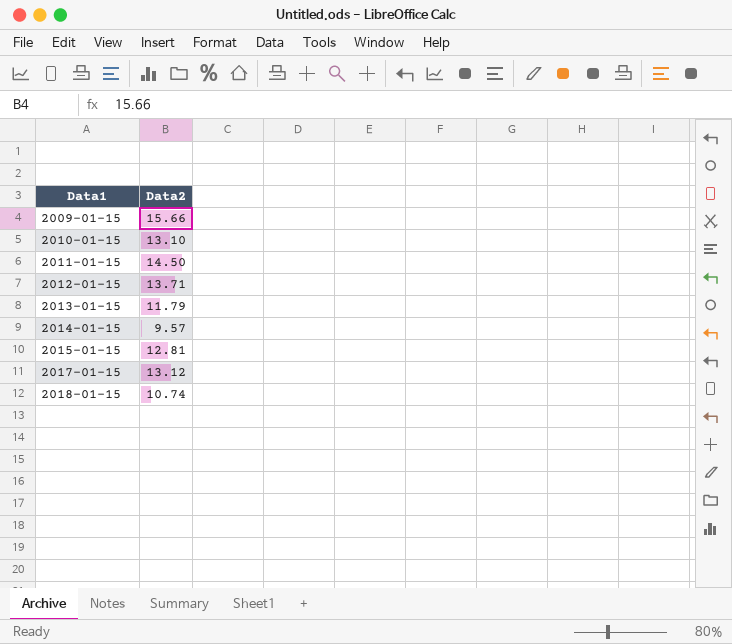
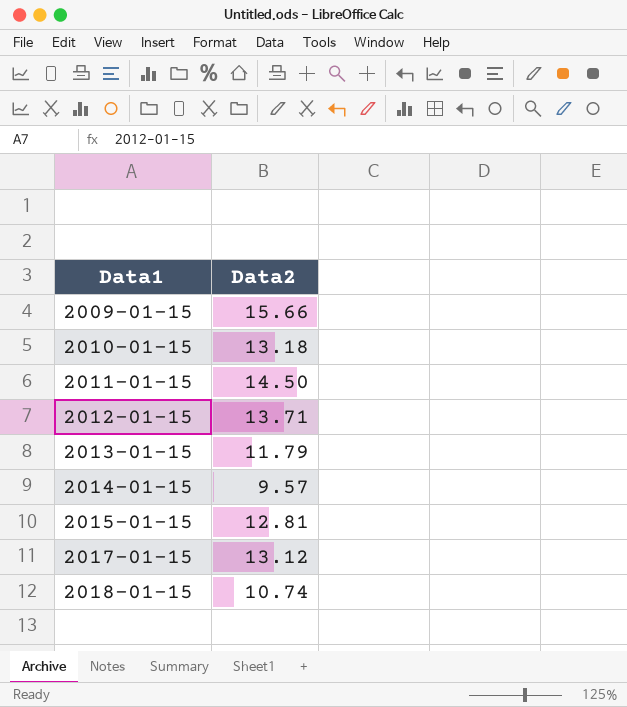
2010-01-15 | Data2: 13.10 -> 13.18

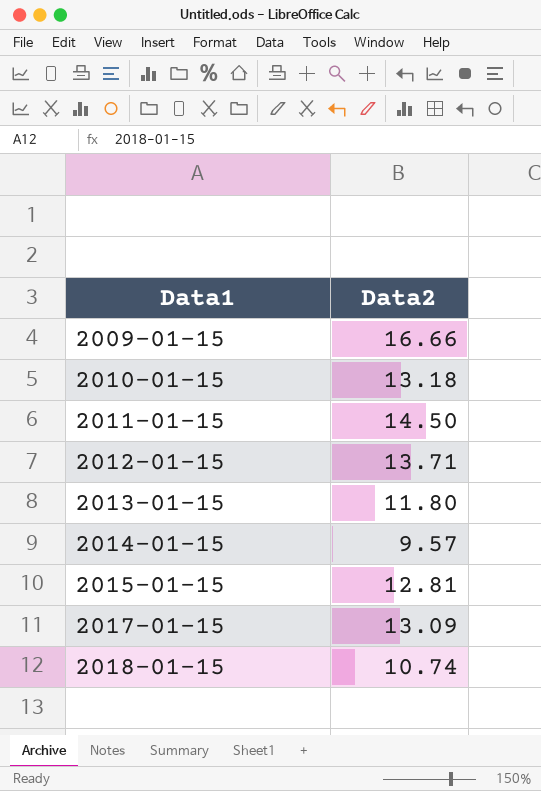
2009-01-15 | Data2: 15.66 -> 16.66
2013-01-15 | Data2: 11.79 -> 11.80
2017-01-15 | Data2: 13.12 -> 13.09

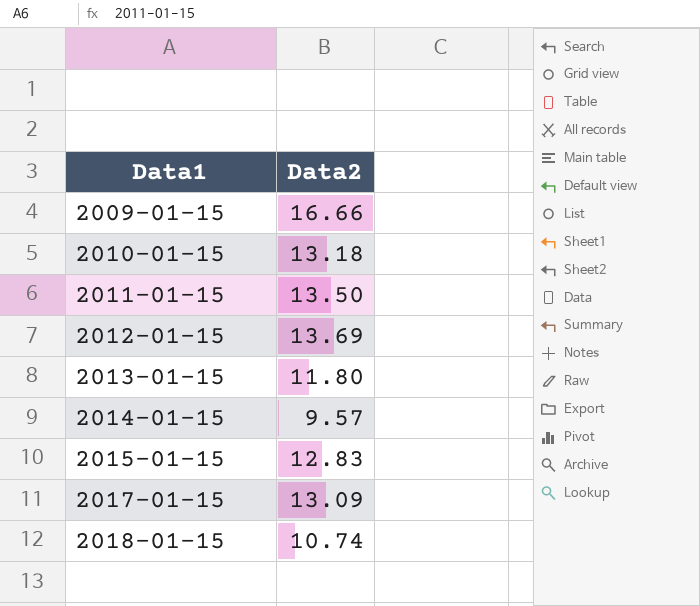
2011-01-15 | Data2: 14.50 -> 13.50
2012-01-15 | Data2: 13.71 -> 13.69
2015-01-15 | Data2: 12.81 -> 12.83

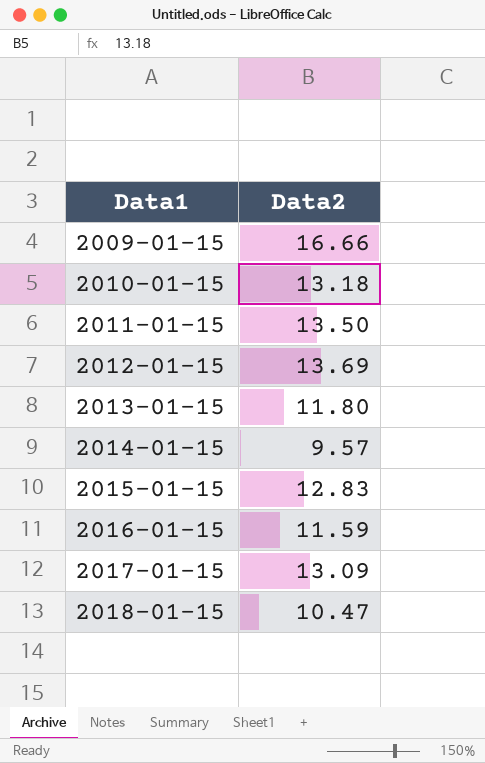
row 2016-01-15: none -> 11.59
2018-01-15 | Data2: 10.74 -> 10.47

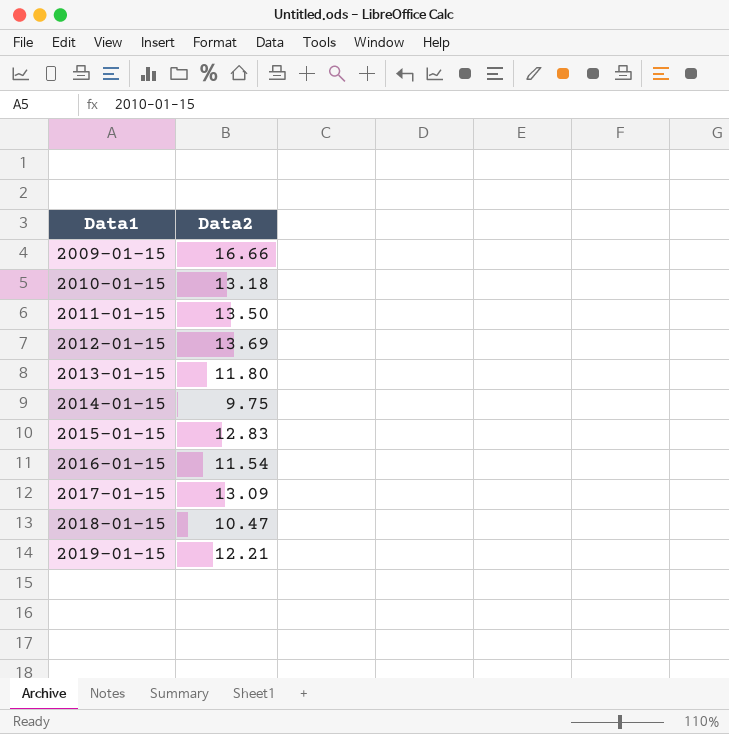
2014-01-15 | Data2: 9.57 -> 9.75
2016-01-15 | Data2: 11.59 -> 11.54
row 2019-01-15: none -> 12.21

